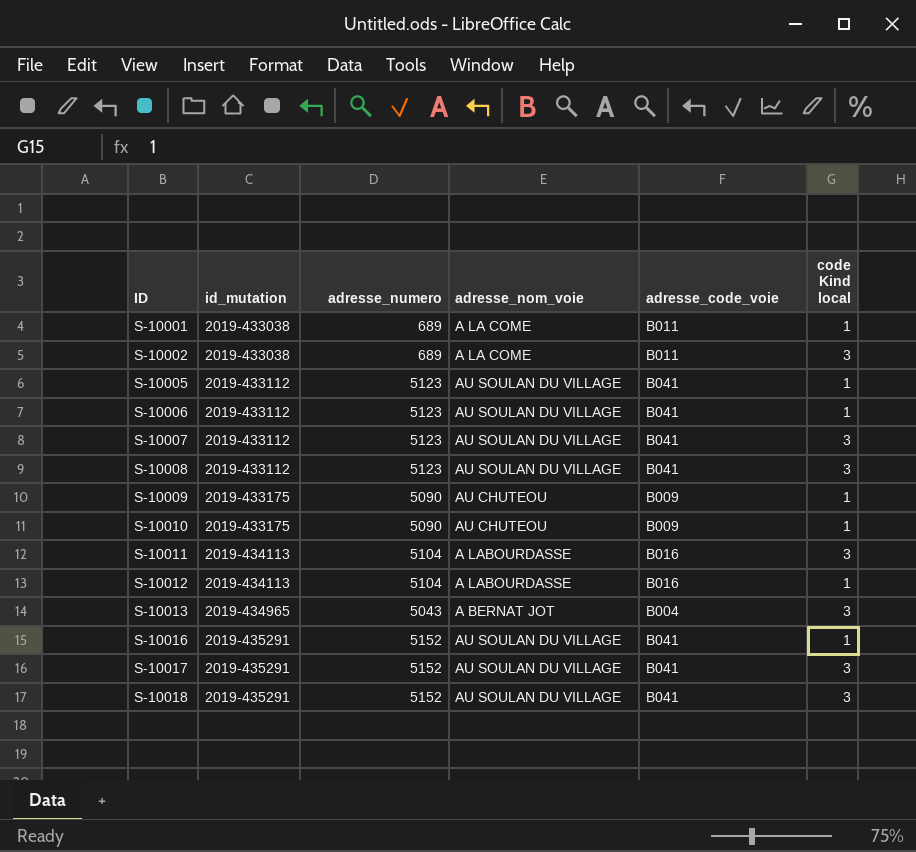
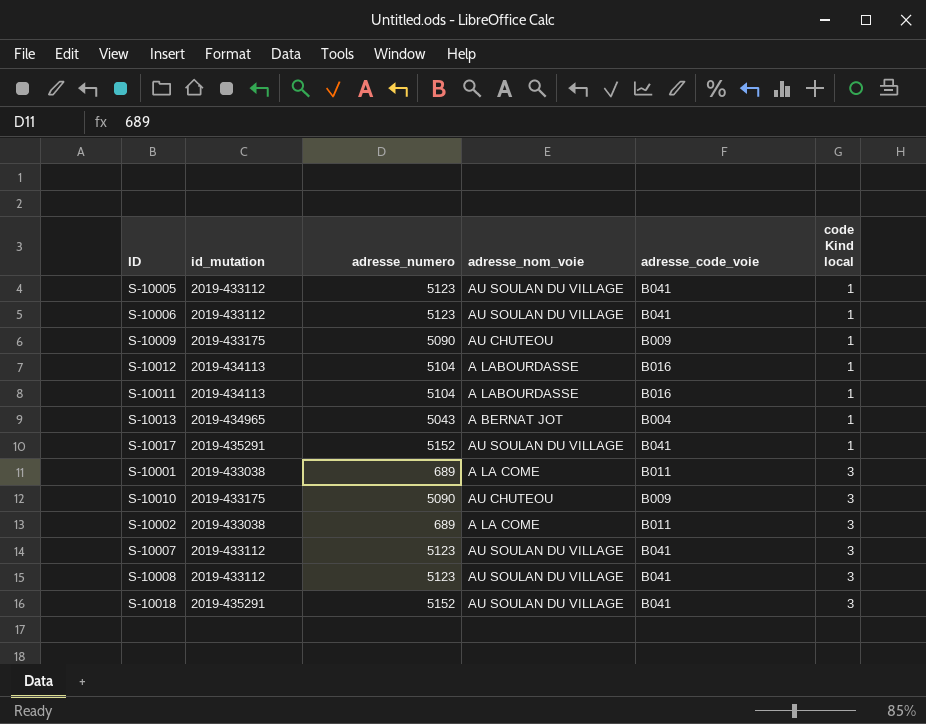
row order: ID ascending -> code Kind local ascending
row S-10016: 2019-435291 | 5152 | AU SOULAN DU VILLAGE | B041 | 1 -> none
S-10011 | code Kind local: 3 -> 1
S-10013 | code Kind local: 3 -> 1
S-10017 | code Kind local: 3 -> 1
S-10001 | code Kind local: 1 -> 3
S-10010 | code Kind local: 1 -> 3

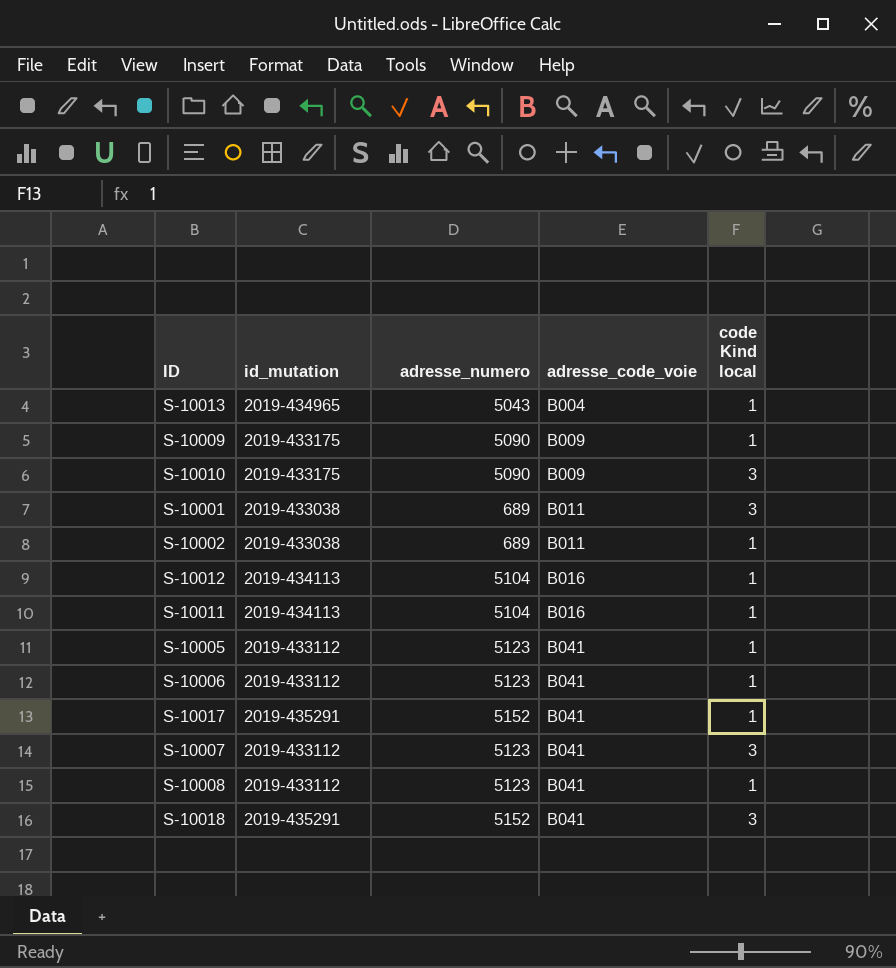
row order: code Kind local ascending -> adresse_code_voie ascending
column adresse_nom_voie | position: 4 -> none
S-10002 | code Kind local: 3 -> 1
S-10008 | code Kind local: 3 -> 1

